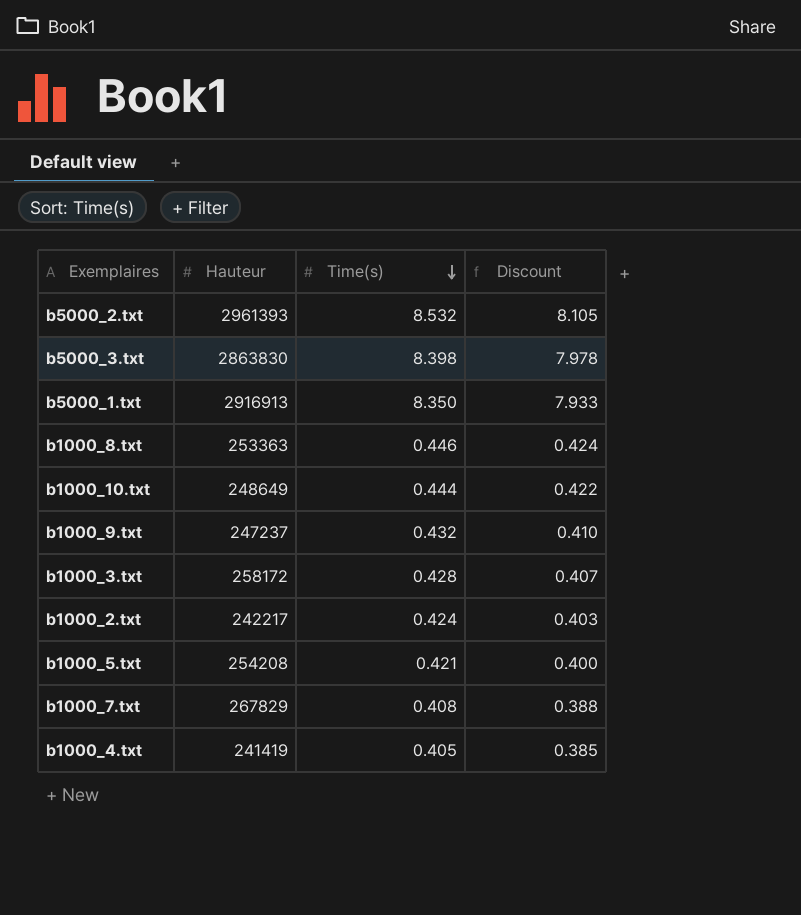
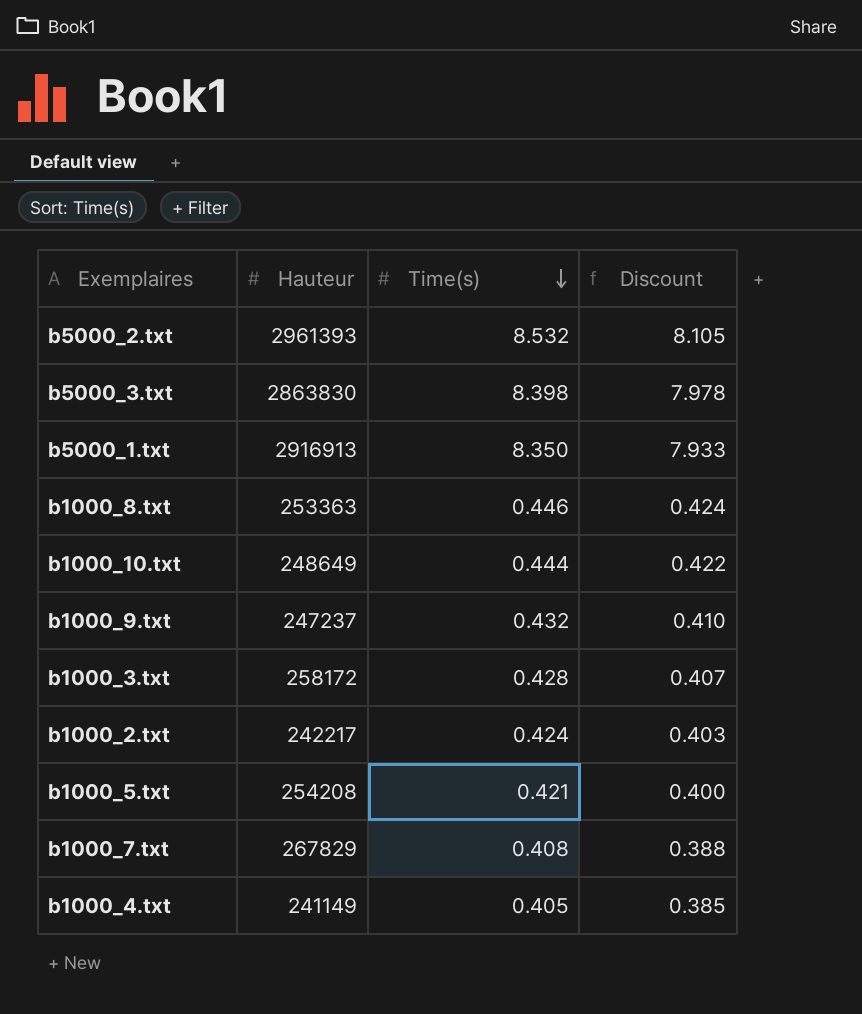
b1000_4.txt | Hauteur: 241419 -> 241149

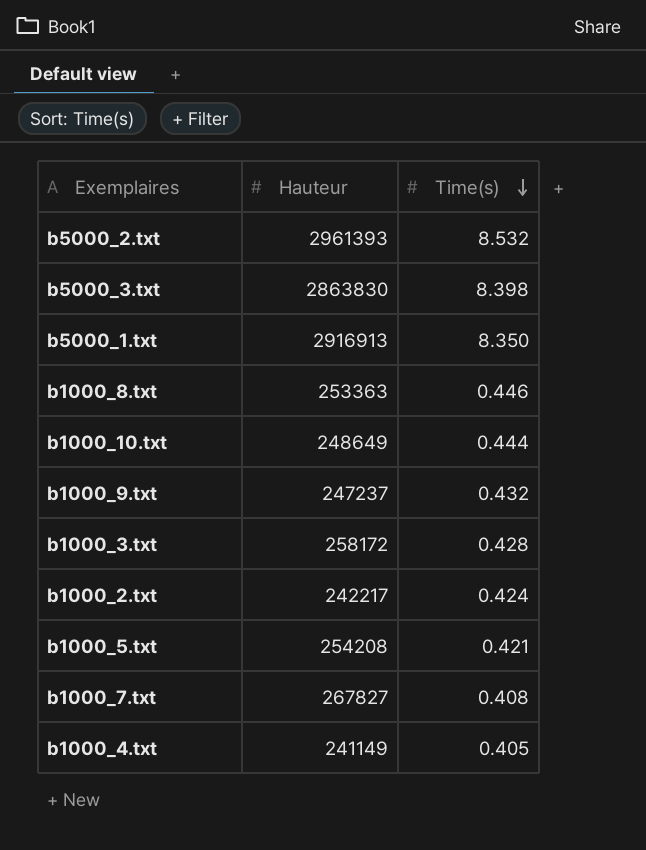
column Discount | formula: [Time(s)] * 0.95 -> none
b1000_7.txt | Hauteur: 267829 -> 267827

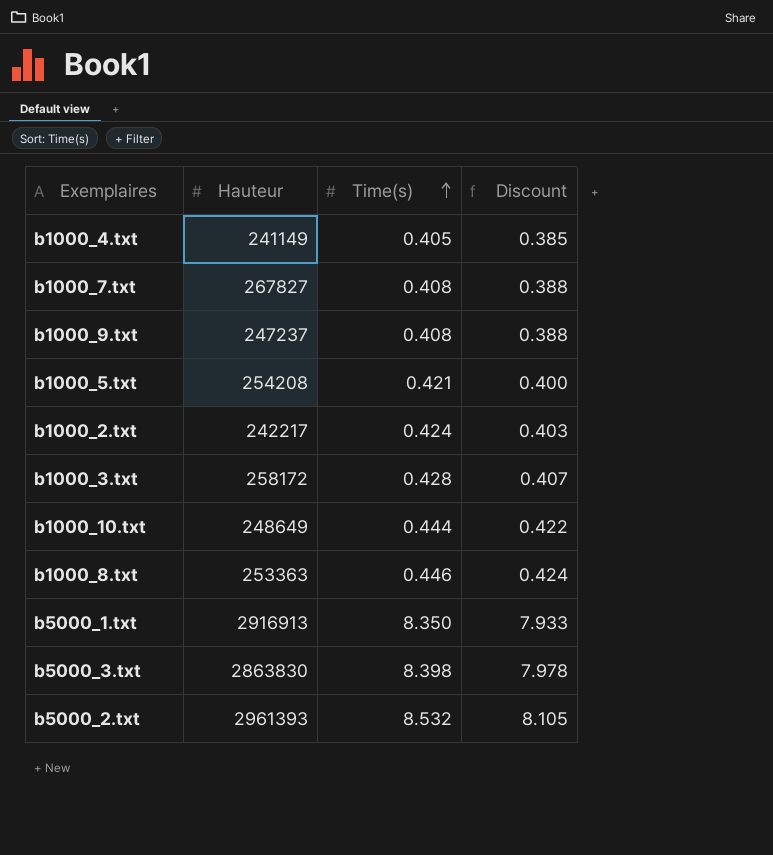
row order: Time(s) descending -> Time(s) ascending
column Discount | formula: none -> [Time(s)] * 0.95
b1000_9.txt | Time(s): 0.432 -> 0.408

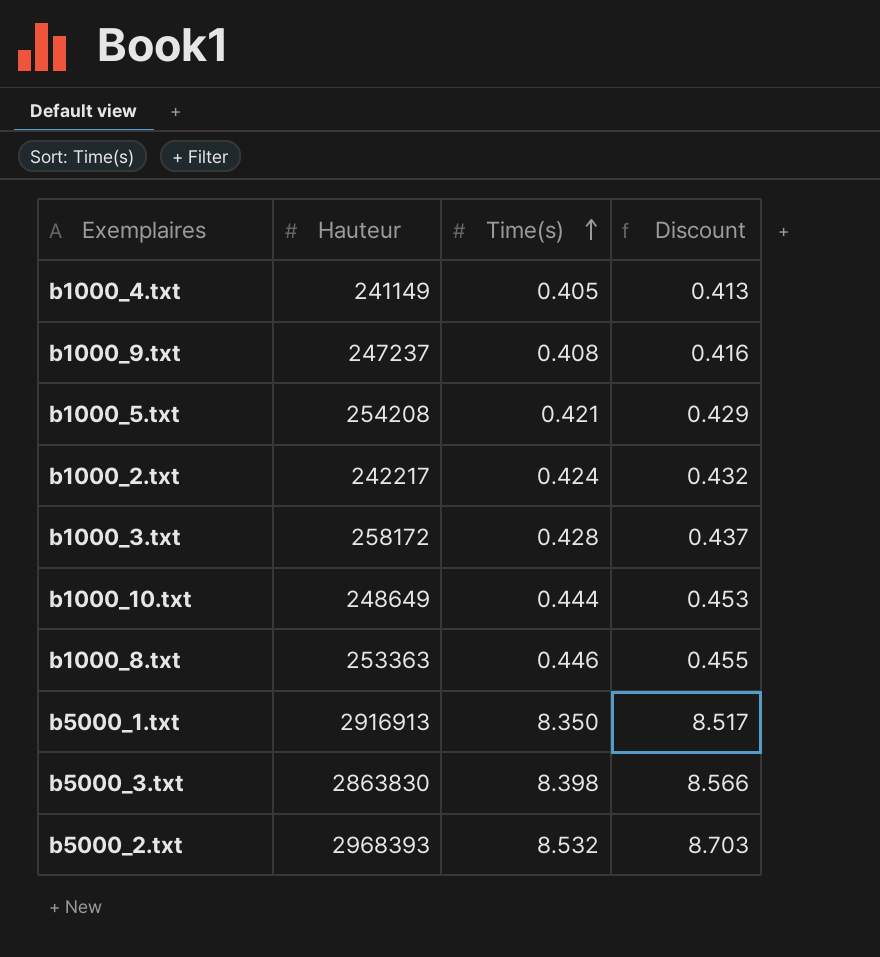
column Discount | formula: [Time(s)] * 0.95 -> [Time(s)] * 1.02
row b1000_7.txt: 267827 | 0.408 | 0.388 -> none
b5000_2.txt | Hauteur: 2961393 -> 2968393

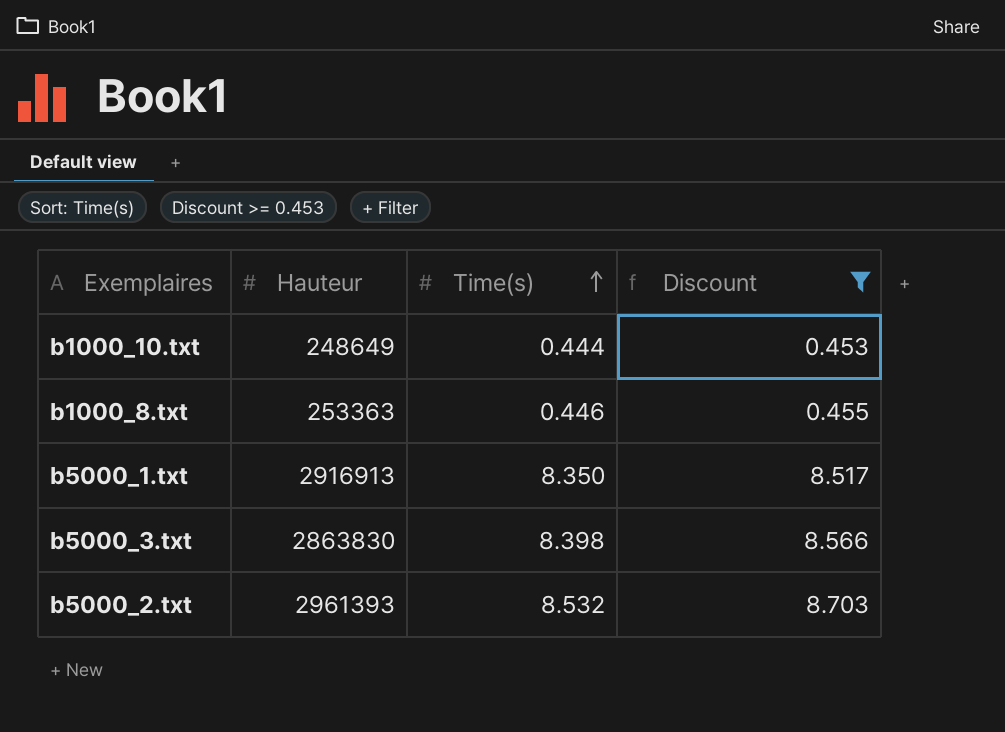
filter: none -> Discount >= 0.453
b5000_2.txt | Hauteur: 2968393 -> 2961393

